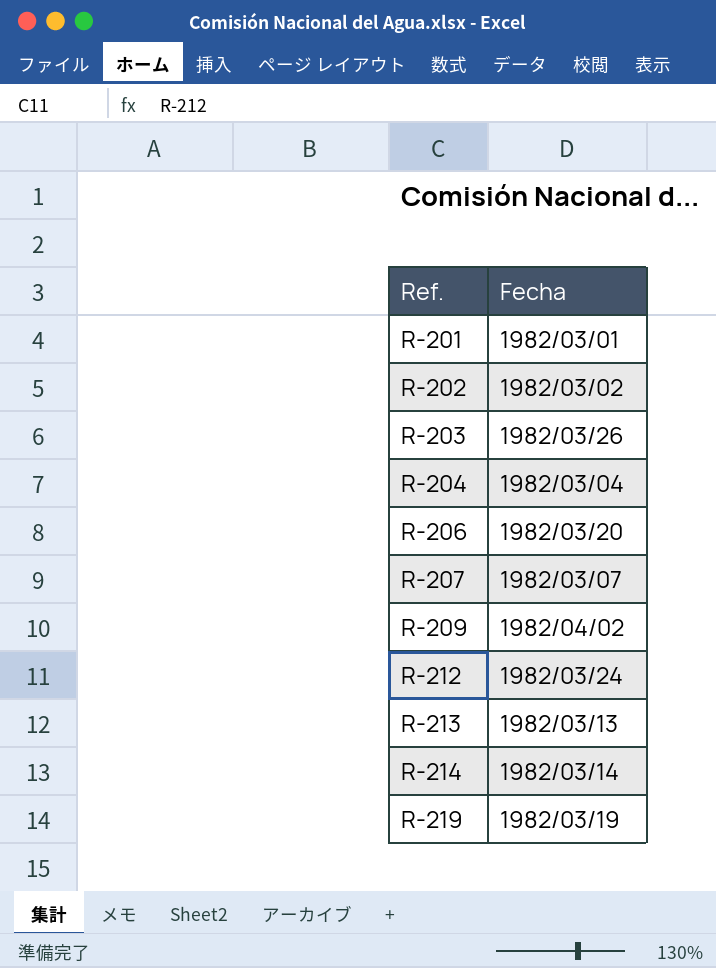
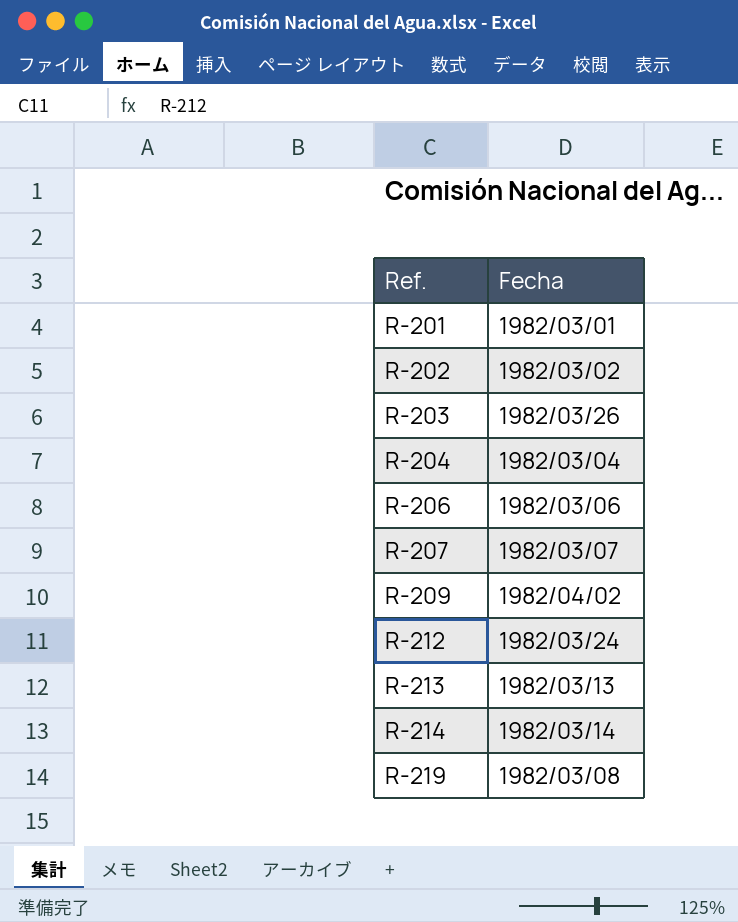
R-206 | Fecha: 1982/03/20 -> 1982/03/06
R-219 | Fecha: 1982/03/19 -> 1982/03/08

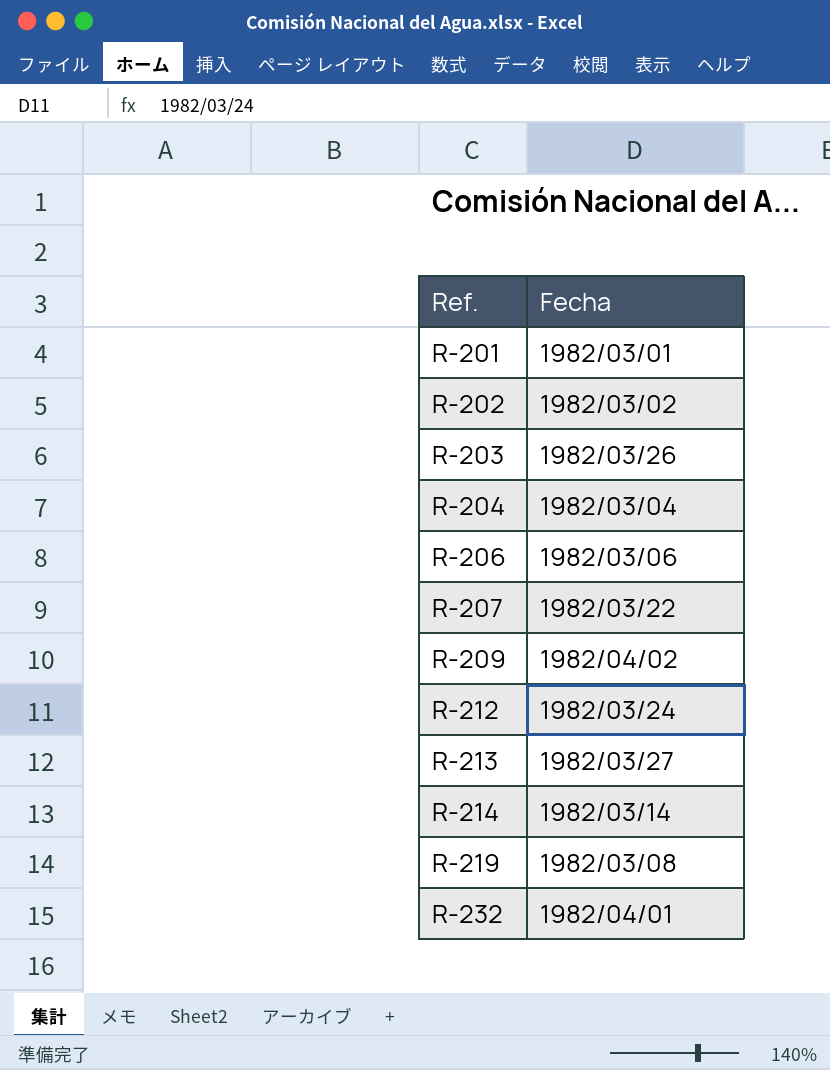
R-207 | Fecha: 1982/03/07 -> 1982/03/22
R-213 | Fecha: 1982/03/13 -> 1982/03/27
row R-232: none -> 1982/04/01

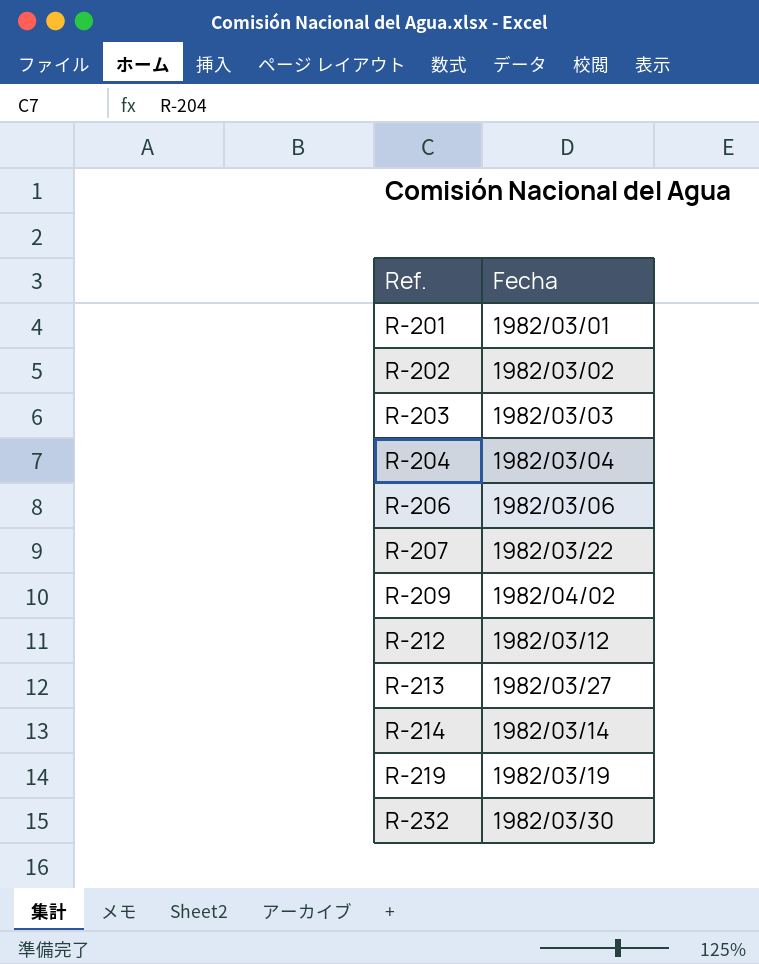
R-203 | Fecha: 1982/03/26 -> 1982/03/03
R-212 | Fecha: 1982/03/24 -> 1982/03/12
R-219 | Fecha: 1982/03/08 -> 1982/03/19
R-232 | Fecha: 1982/04/01 -> 1982/03/30

